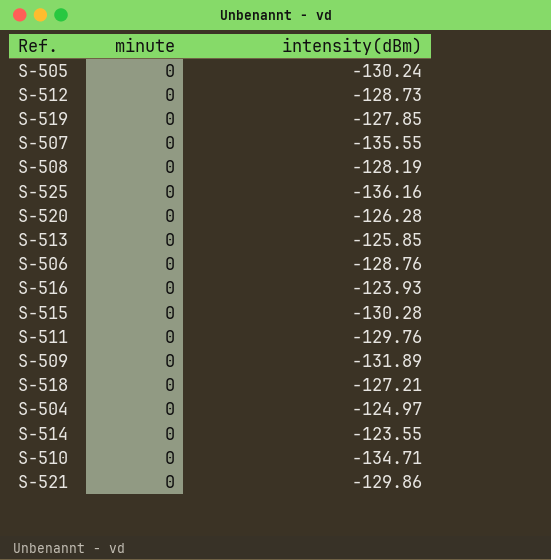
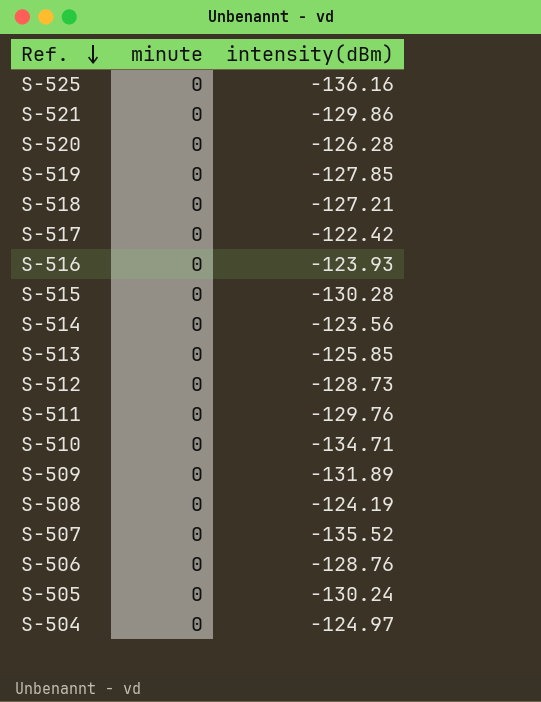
row order: none -> Ref. descending
row S-517: none -> 0 | -122.42
S-514 | intensity(dBm): -123.55 -> -123.56
S-508 | intensity(dBm): -128.19 -> -124.19
S-507 | intensity(dBm): -135.55 -> -135.52

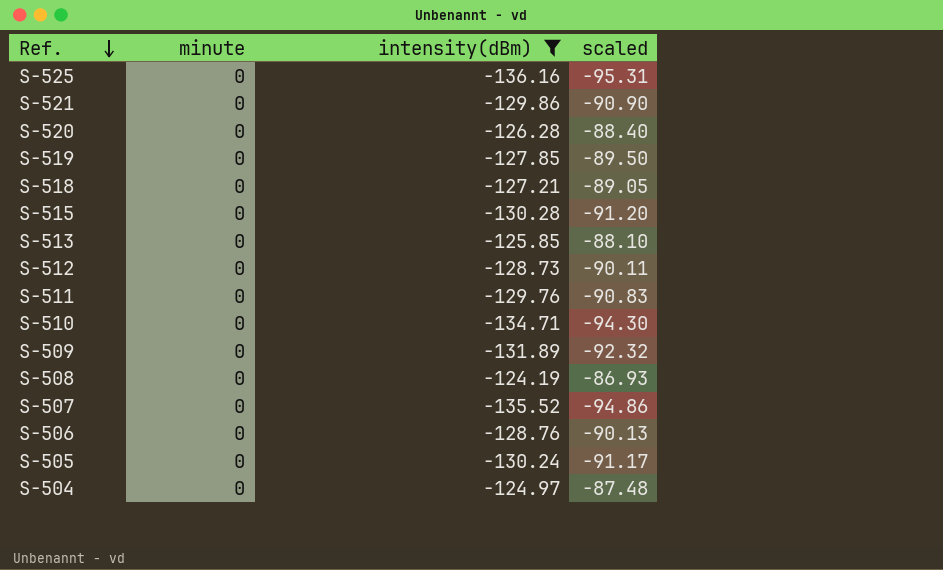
filter: none -> intensity(dBm) <= -124.19
column scaled | formula: none -> [intensity(dBm)] * 0.7

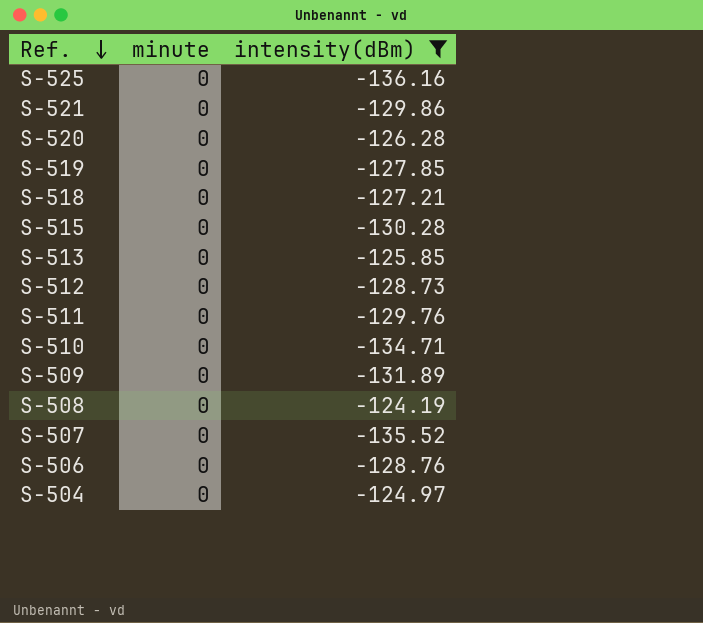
column scaled | formula: [intensity(dBm)] * 0.7 -> none
row S-505: 0 | -130.24 | -91.17 -> none

